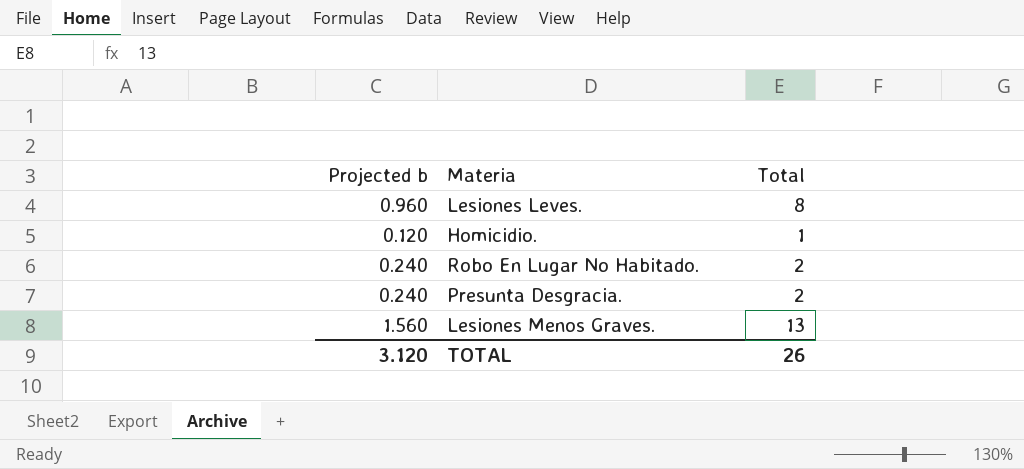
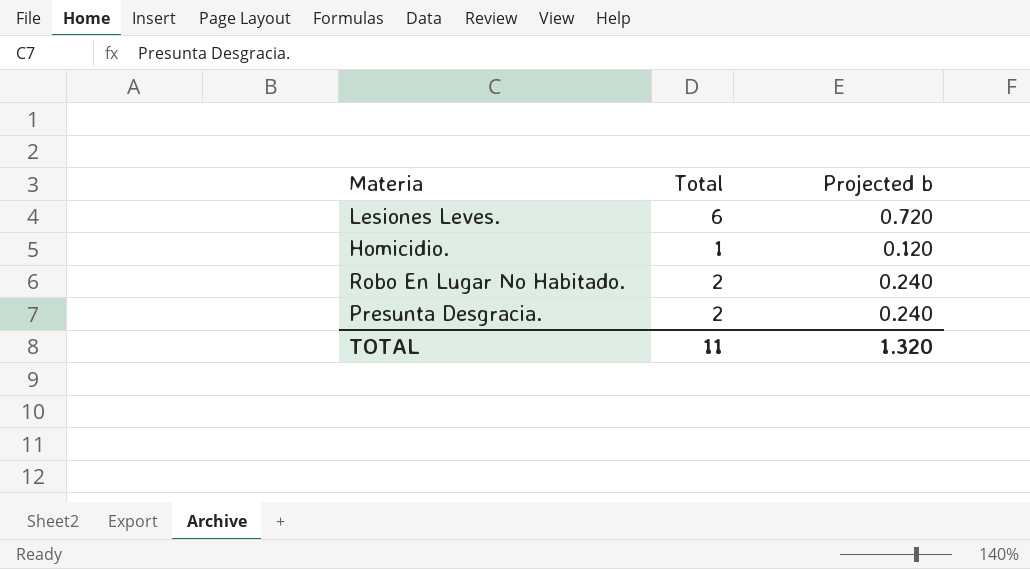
column Projected b | position: 1 -> 3
row Lesiones Menos Graves.: 1.560 | 13 -> none
Lesiones Leves. | Total: 8 -> 6
Lesiones Leves. | Projected b: 0.960 -> 0.720
TOTAL | Total: 26 -> 11
TOTAL | Projected b: 3.120 -> 1.320

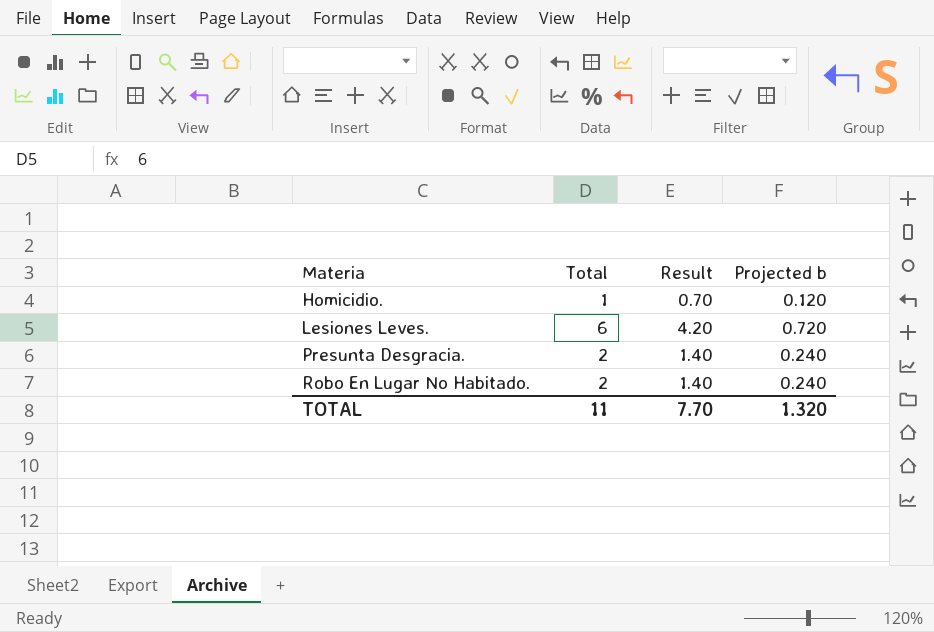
row order: none -> Materia ascending
column Result | formula: none -> [Total] * 0.7

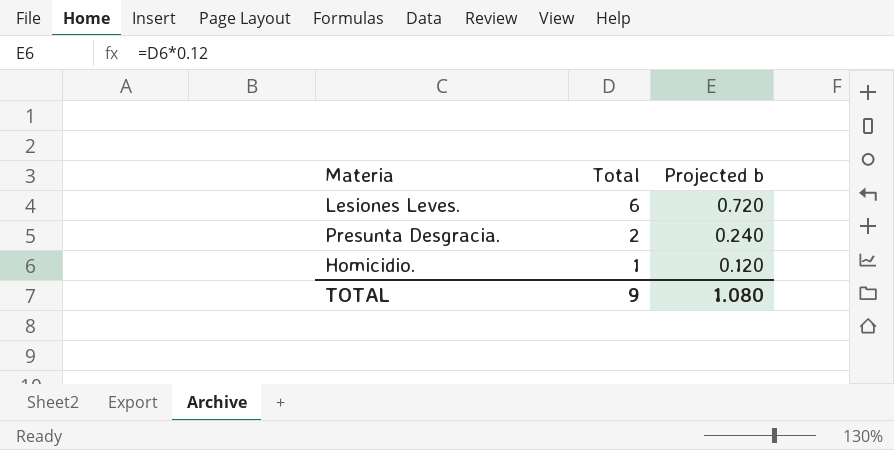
row order: Materia ascending -> Total descending
column Result | formula: [Total] * 0.7 -> none
row Robo En Lugar No Habitado.: 2 | 1.40 | 0.240 -> none
TOTAL | Total: 11 -> 9
TOTAL | Projected b: 1.320 -> 1.080

